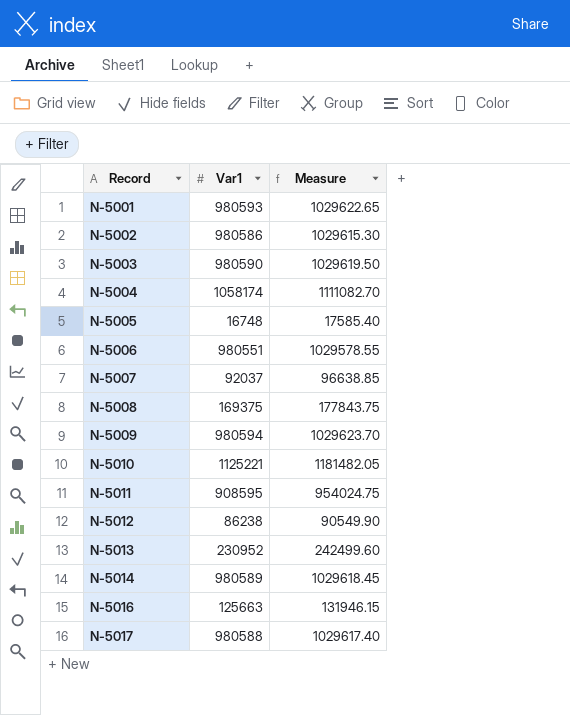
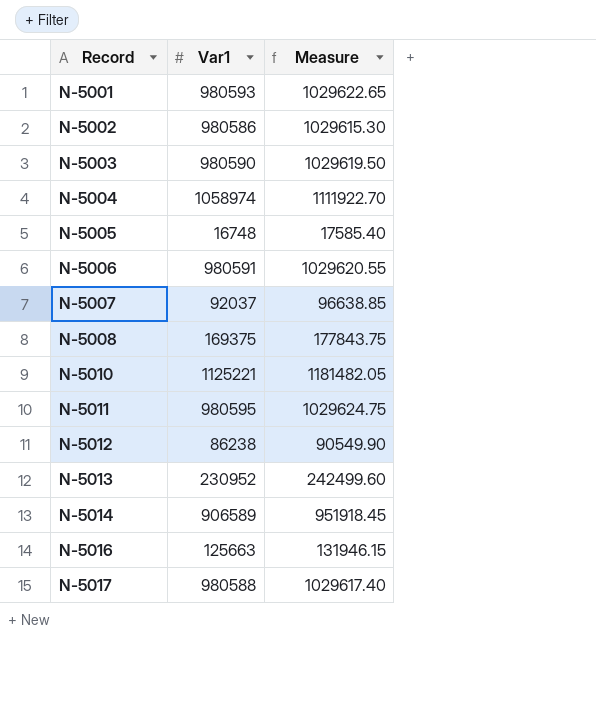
row N-5009: 980594 | 1029623.70 -> none
N-5004 | Var1: 1058174 -> 1058974
N-5004 | Measure: 1111082.70 -> 1111922.70
N-5006 | Var1: 980551 -> 980591
N-5006 | Measure: 1029578.55 -> 1029620.55
N-5011 | Var1: 908595 -> 980595
N-5011 | Measure: 954024.75 -> 1029624.75
N-5014 | Var1: 980589 -> 906589
N-5014 | Measure: 1029618.45 -> 951918.45

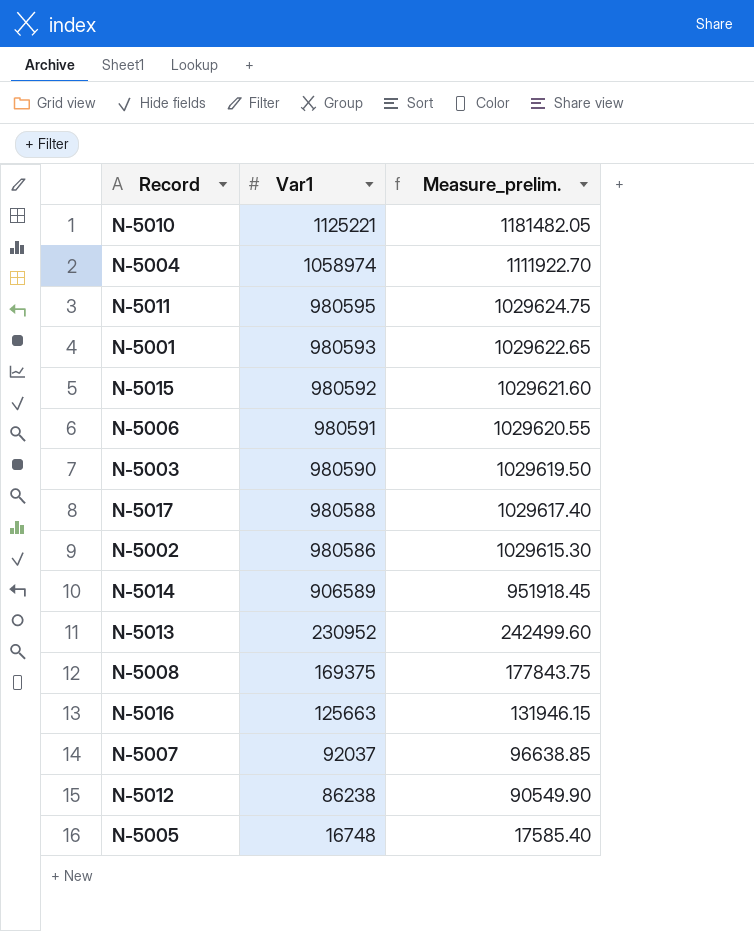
row order: Record ascending -> Var1 descending
column name: Measure -> Measure_prelim.
row N-5015: none -> 980592 | 1029621.60

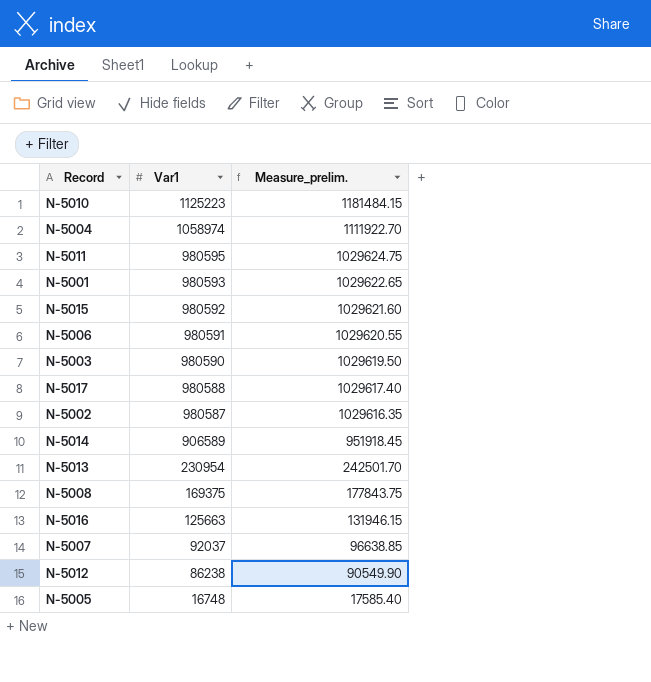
N-5010 | Var1: 1125221 -> 1125223
N-5010 | Measure_prelim.: 1181482.05 -> 1181484.15
N-5002 | Var1: 980586 -> 980587
N-5002 | Measure_prelim.: 1029615.30 -> 1029616.35
N-5013 | Var1: 230952 -> 230954
N-5013 | Measure_prelim.: 242499.60 -> 242501.70

